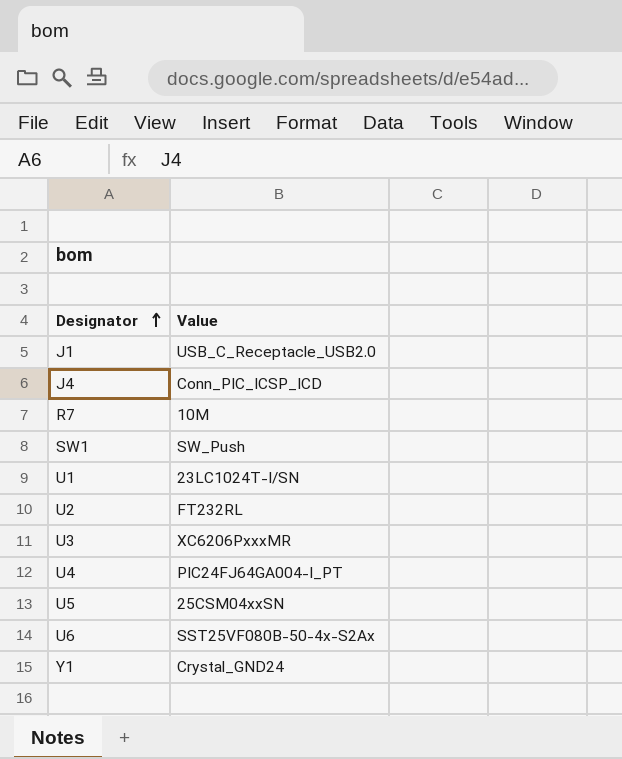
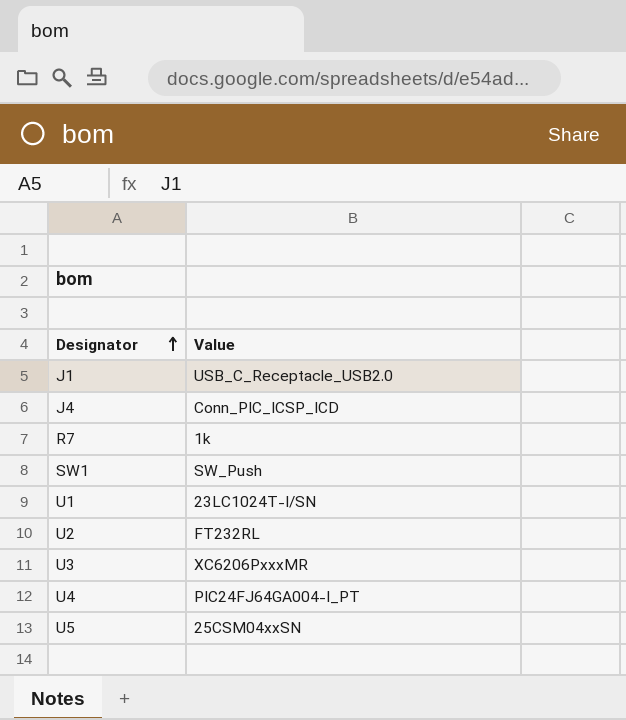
row U6: SST25VF080B-50-4x-S2Ax -> none
row Y1: Crystal_GND24 -> none
R7 | Value: 10M -> 1k

